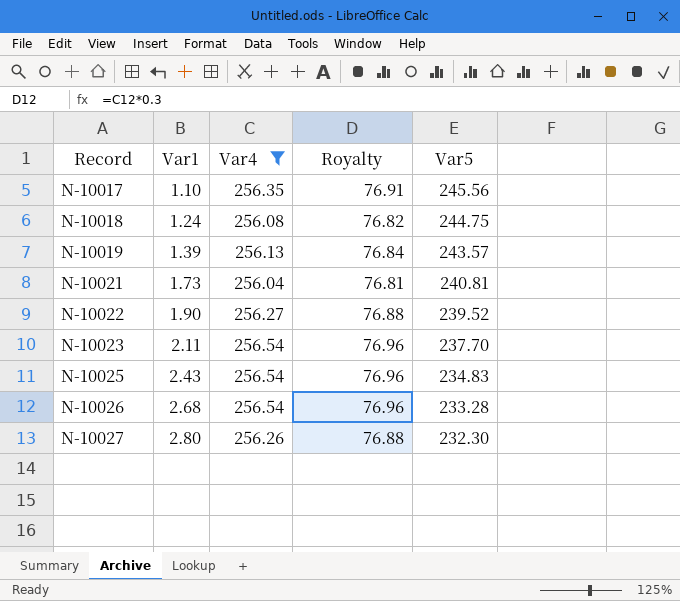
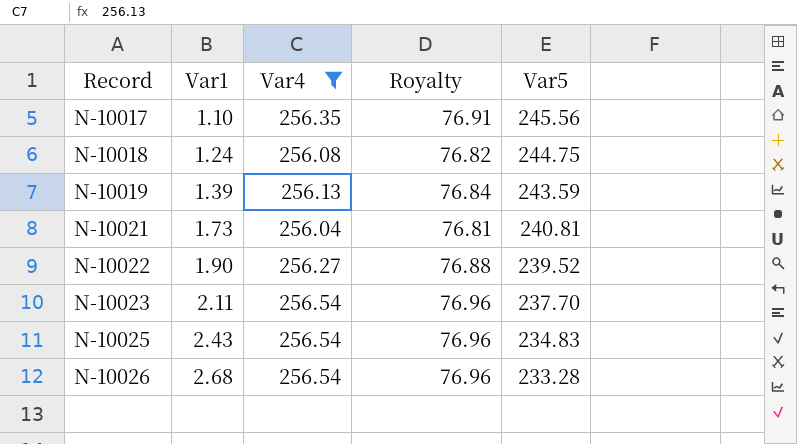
row N-10027: 2.80 | 256.26 | 76.88 | 232.30 -> none
N-10019 | Var5: 243.57 -> 243.59

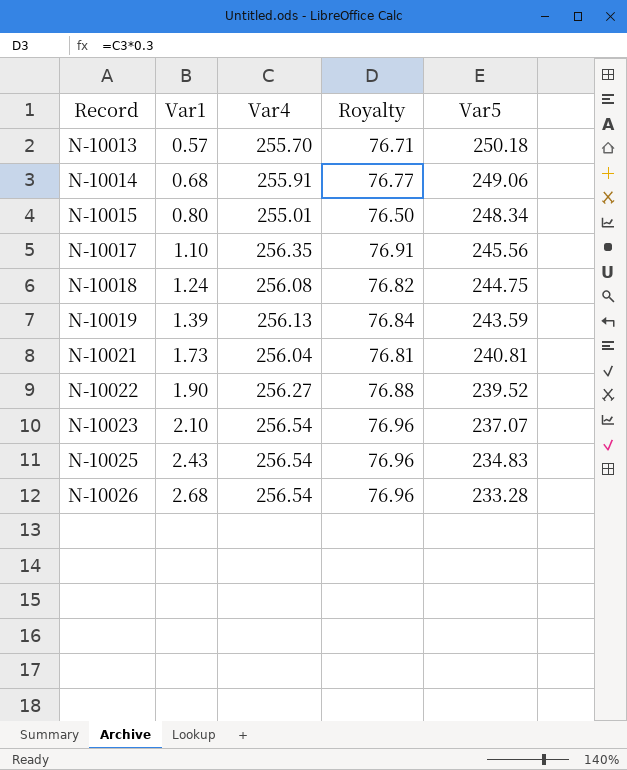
filter: Var4 >= 256.04 -> none
N-10023 | Var1: 2.11 -> 2.10
N-10023 | Var5: 237.70 -> 237.07

